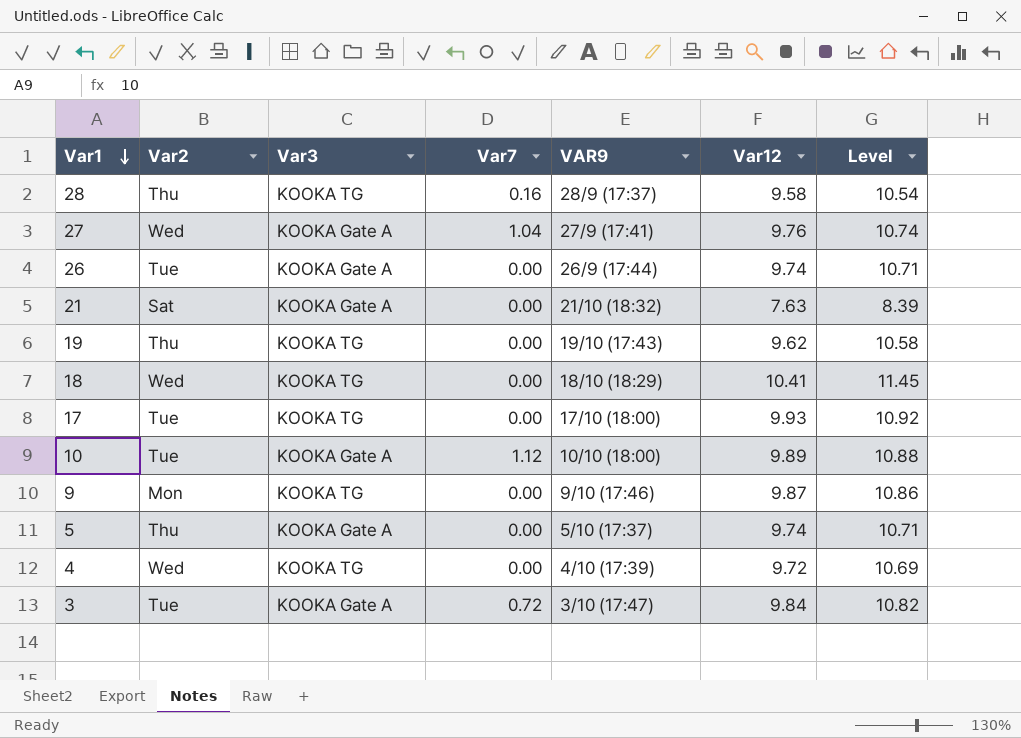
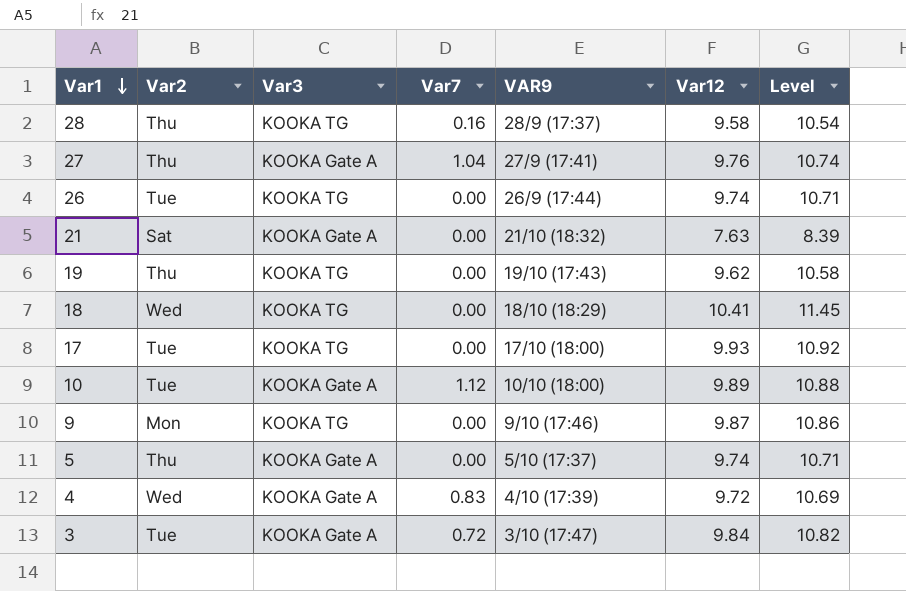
27 | Var2: Wed -> Thu
26 | Var3: KOOKA Gate A -> KOOKA TG
4 | Var3: KOOKA TG -> KOOKA Gate A
4 | Var7: 0.00 -> 0.83

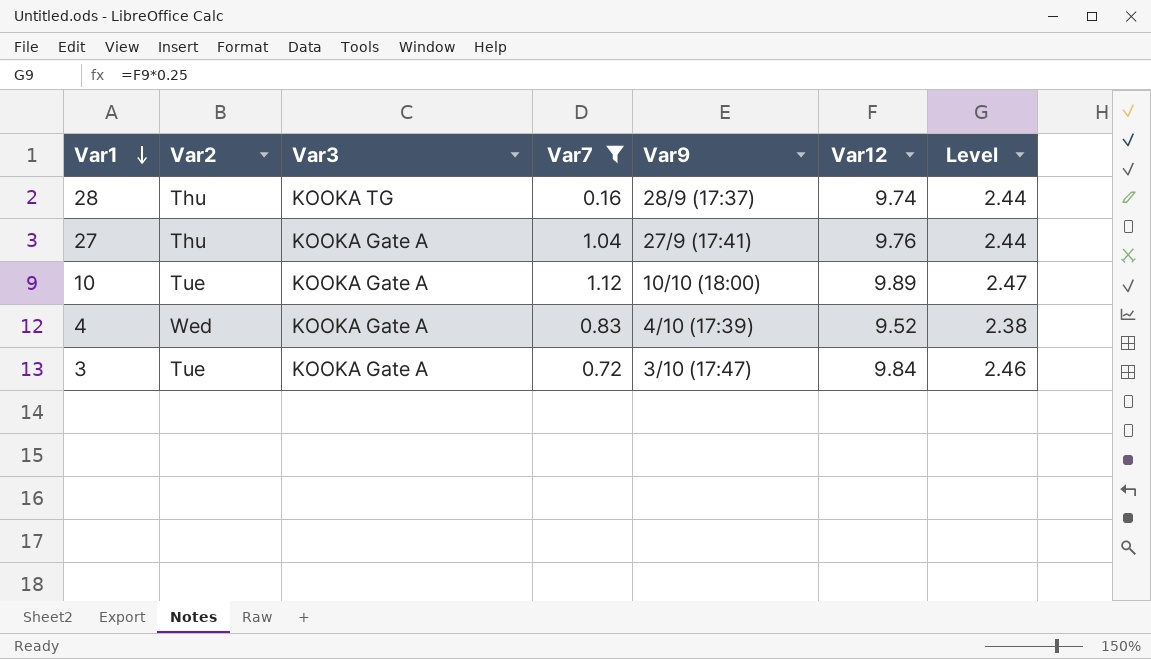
filter: none -> Var7 != 0.00
column name: VAR9 -> Var9
column Level | formula: [Var12] * 1.1 -> [Var12] * 0.25
28 | Var12: 9.58 -> 9.74
4 | Var12: 9.72 -> 9.52

